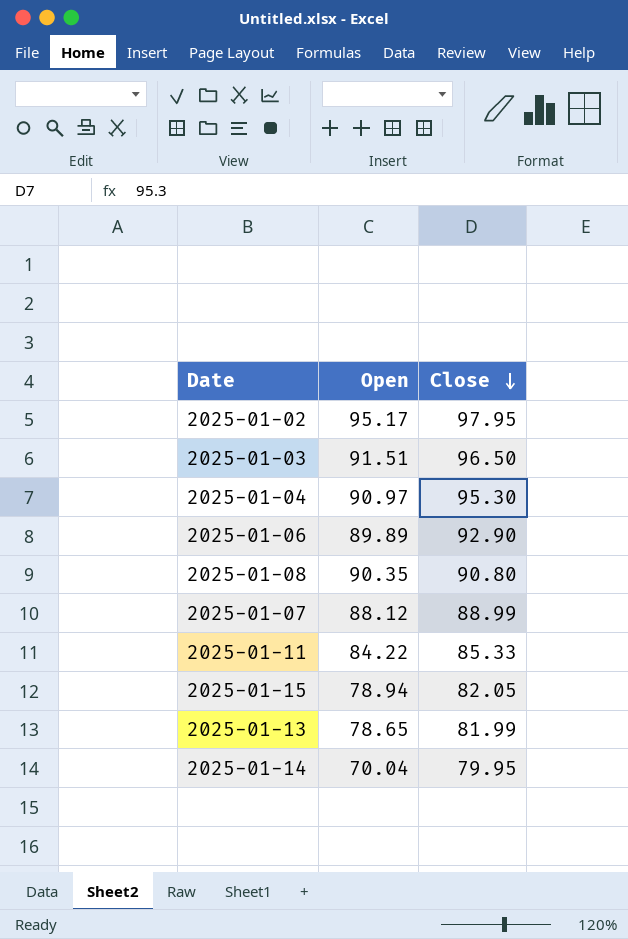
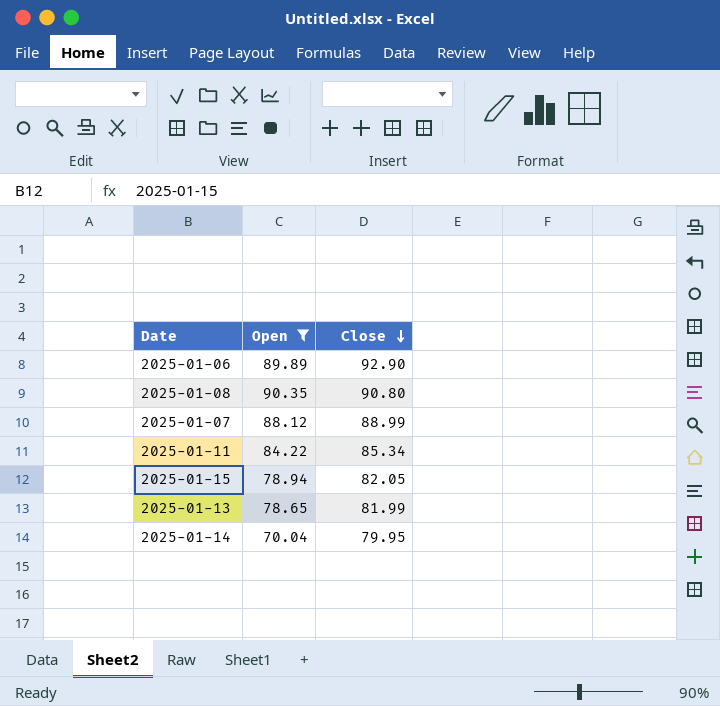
filter: none -> Open <= 90.35
2025-01-11 | Close: 85.33 -> 85.34

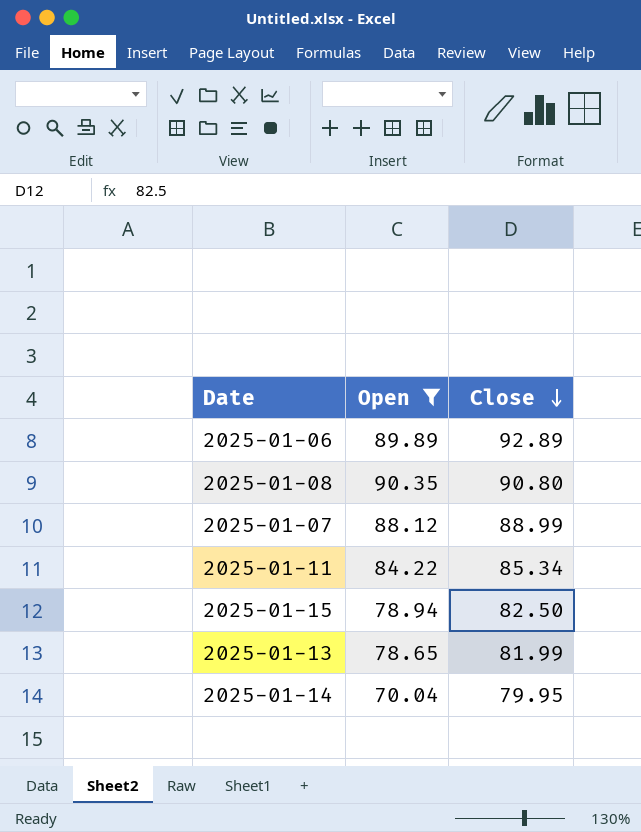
2025-01-06 | Close: 92.90 -> 92.89
2025-01-15 | Close: 82.05 -> 82.50

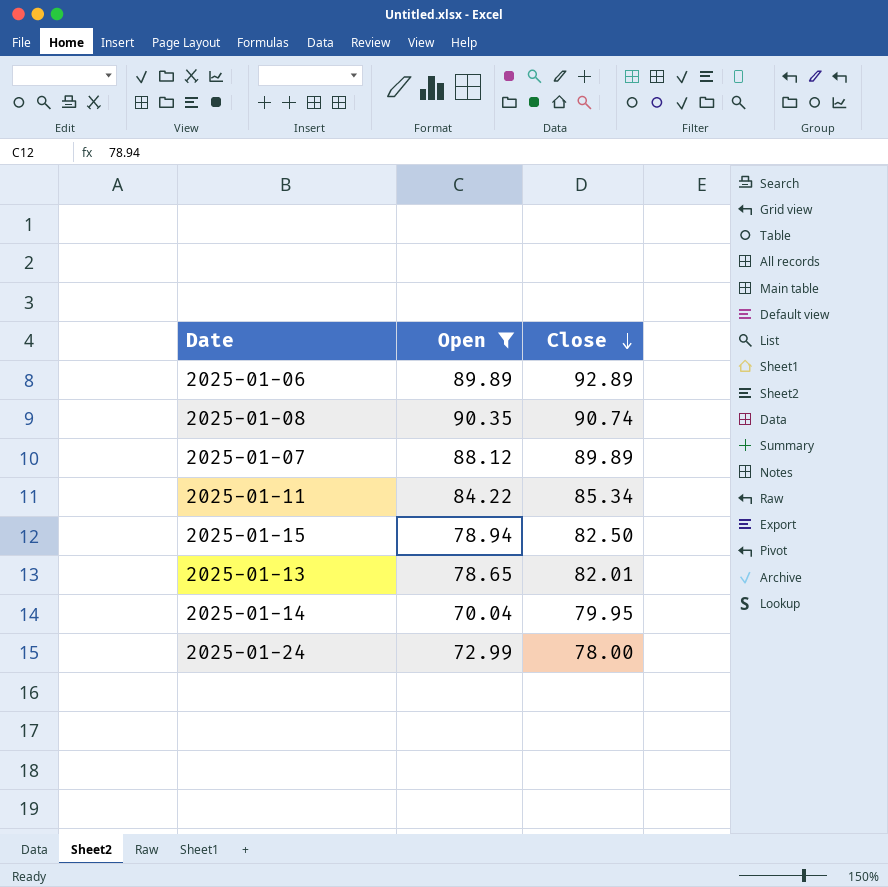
2025-01-08 | Close: 90.80 -> 90.74
2025-01-07 | Close: 88.99 -> 89.89
2025-01-13 | Close: 81.99 -> 82.01
row 2025-01-24: none -> 72.99 | 78.00

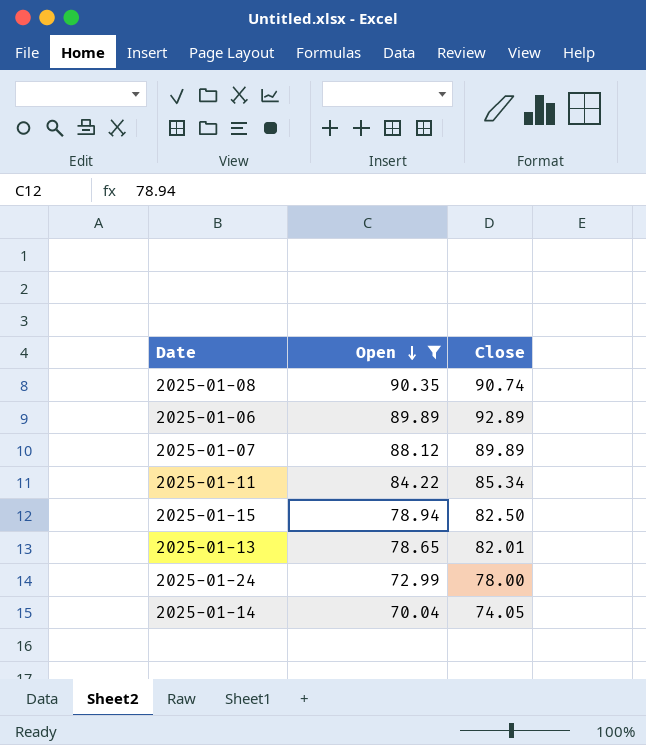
row order: Close descending -> Open descending
2025-01-14 | Close: 79.95 -> 74.05

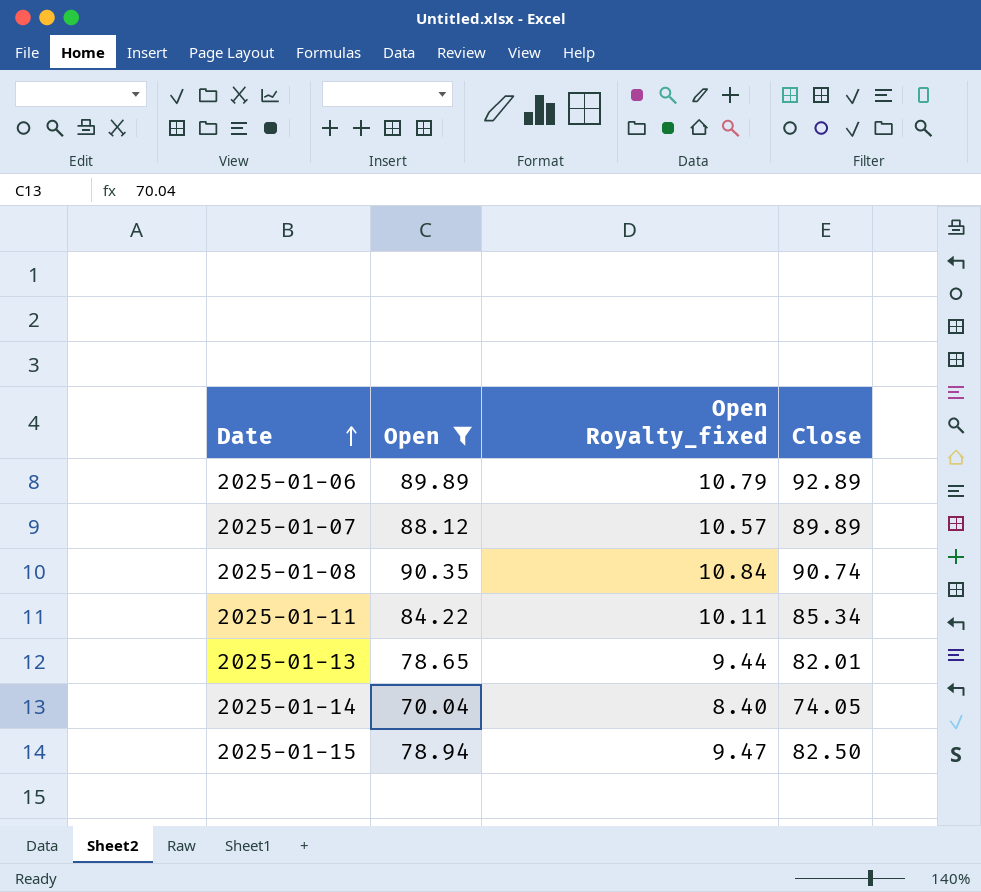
row order: Open descending -> Date ascending
column Open Royalty_fixed | formula: none -> [Open] * 0.12
row 2025-01-24: 72.99 | 78.00 -> none

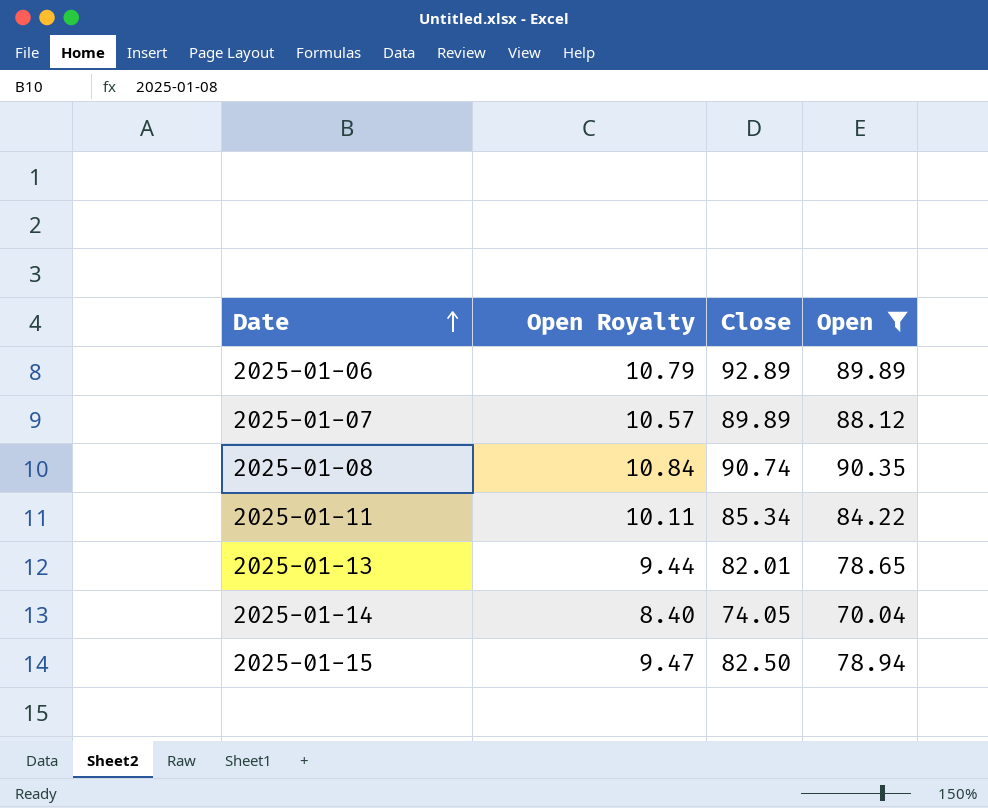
column name: Open Royalty_fixed -> Open Royalty
column Open | position: 2 -> 4

